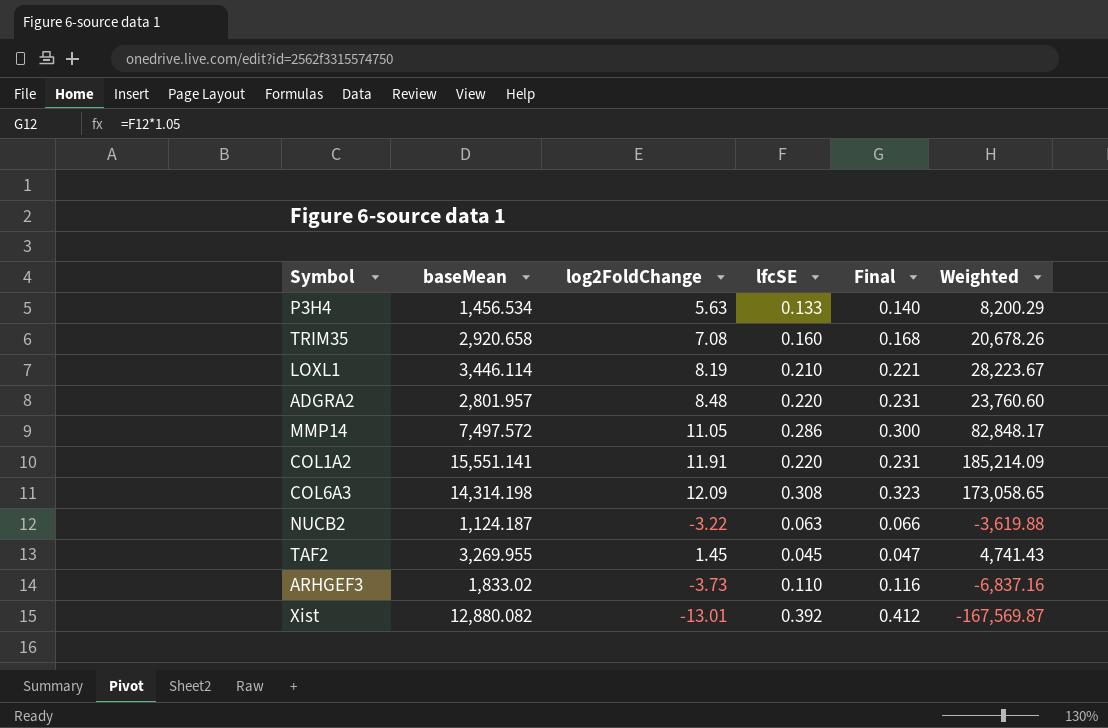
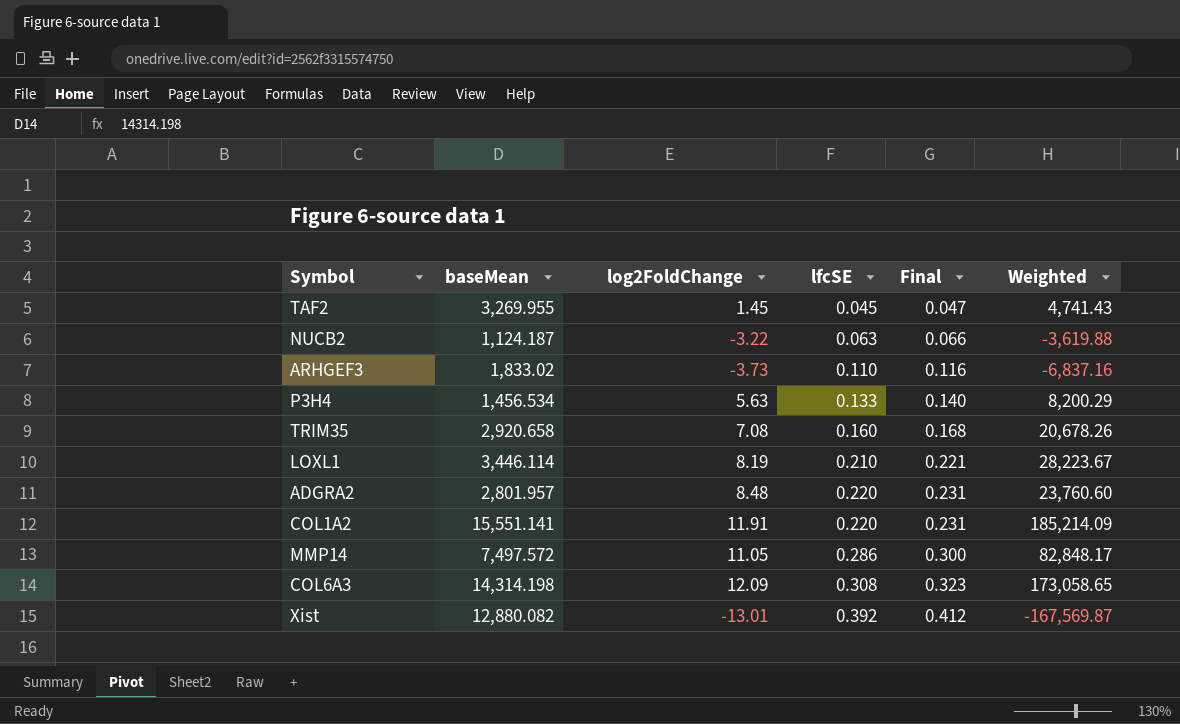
row order: none -> lfcSE ascending

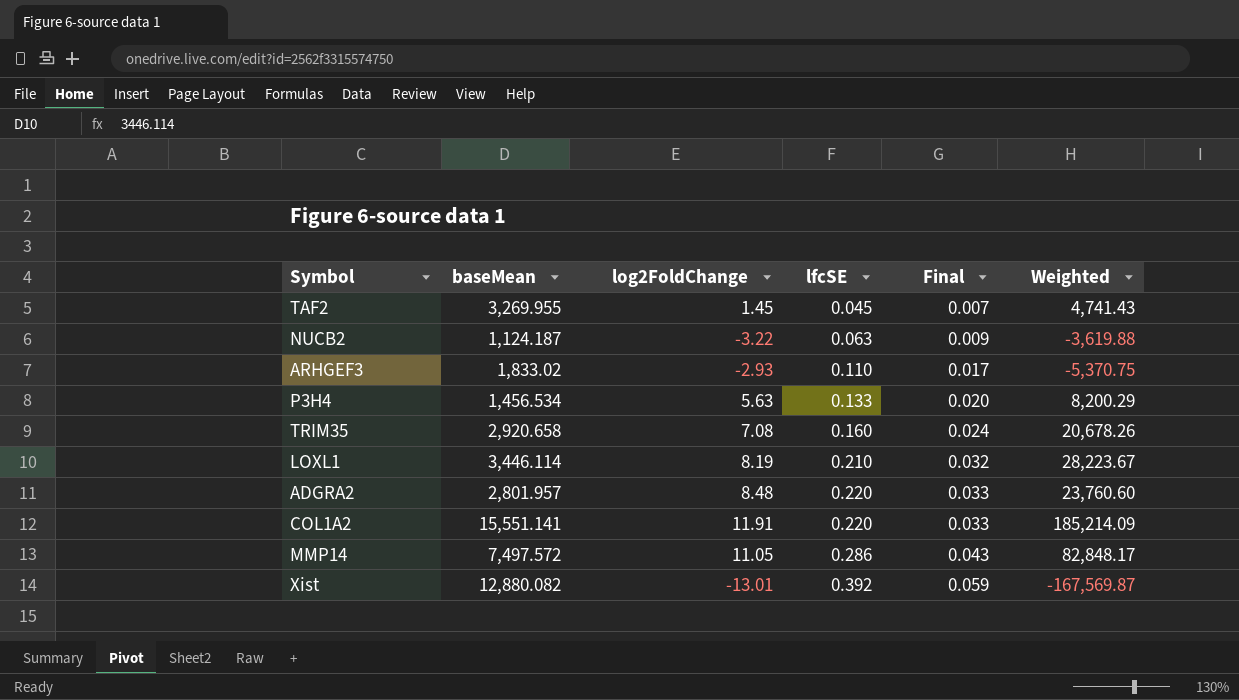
column Final | formula: [lfcSE] * 1.05 -> [lfcSE] * 0.15
row COL6A3: 14,314.198 | 12.09 | 0.308 | 0.323 | 173,058.65 -> none
ARHGEF3 | log2FoldChange: -3.73 -> -2.93
ARHGEF3 | Weighted: -6,837.16 -> -5,370.75

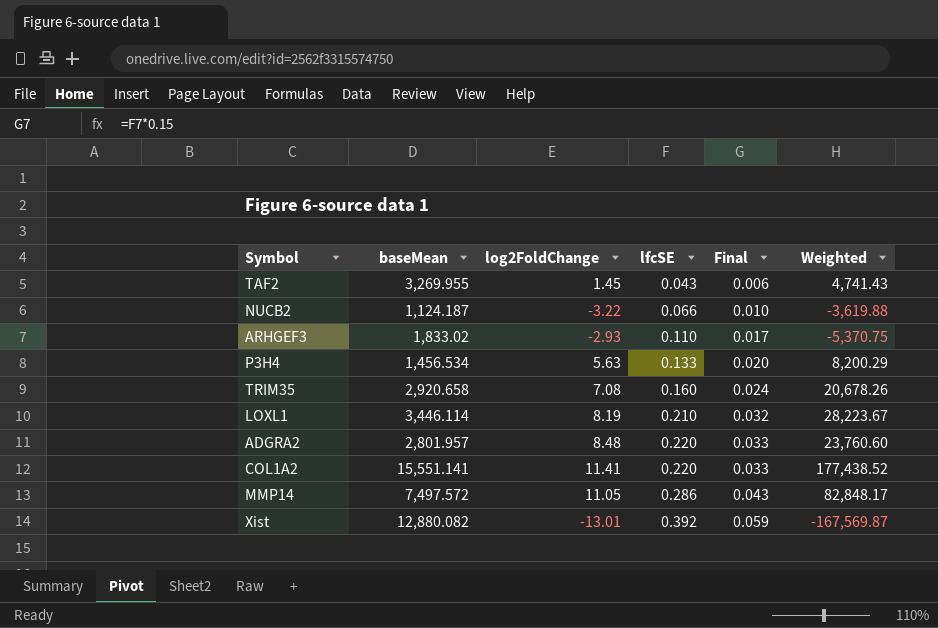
TAF2 | lfcSE: 0.045 -> 0.043
TAF2 | Final: 0.007 -> 0.006
NUCB2 | lfcSE: 0.063 -> 0.066
NUCB2 | Final: 0.009 -> 0.010
COL1A2 | log2FoldChange: 11.91 -> 11.41
COL1A2 | Weighted: 185,214.09 -> 177,438.52

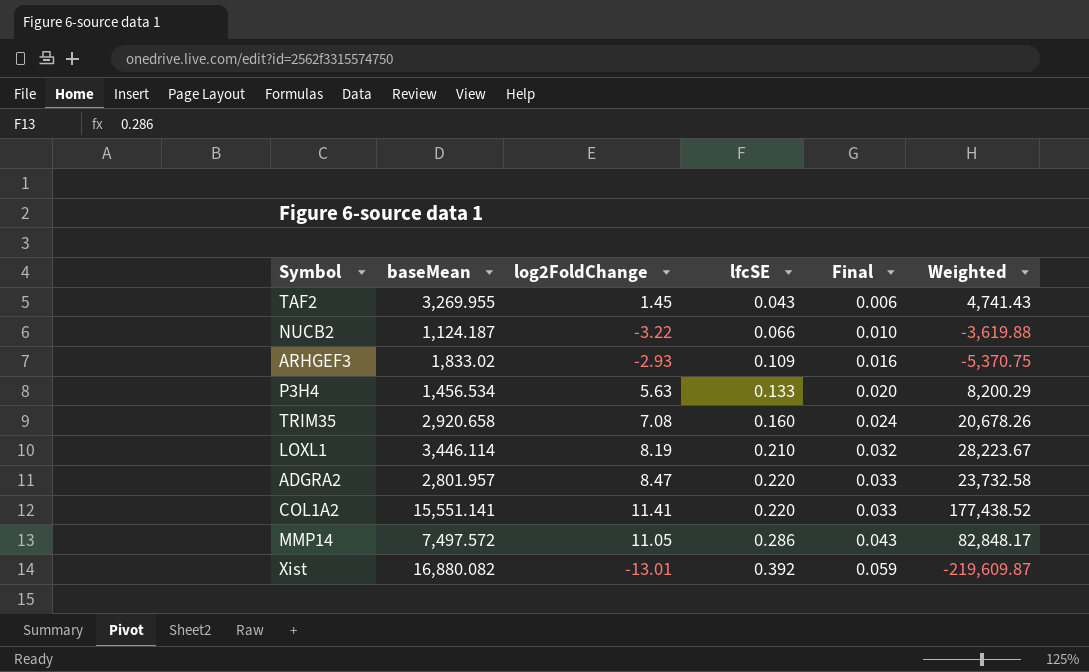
ARHGEF3 | lfcSE: 0.110 -> 0.109
ARHGEF3 | Final: 0.017 -> 0.016
ADGRA2 | log2FoldChange: 8.48 -> 8.47
ADGRA2 | Weighted: 23,760.60 -> 23,732.58
Xist | baseMean: 12,880.082 -> 16,880.082
Xist | Weighted: -167,569.87 -> -219,609.87

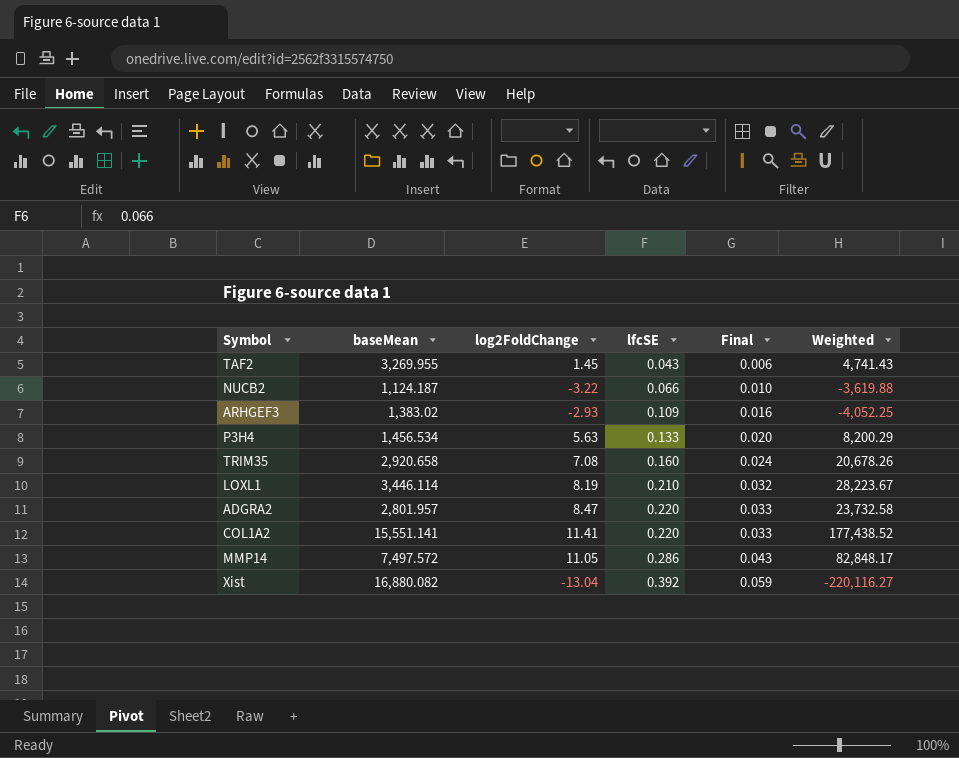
ARHGEF3 | baseMean: 1,833.02 -> 1,383.02
ARHGEF3 | Weighted: -5,370.75 -> -4,052.25
Xist | log2FoldChange: -13.01 -> -13.04
Xist | Weighted: -219,609.87 -> -220,116.27

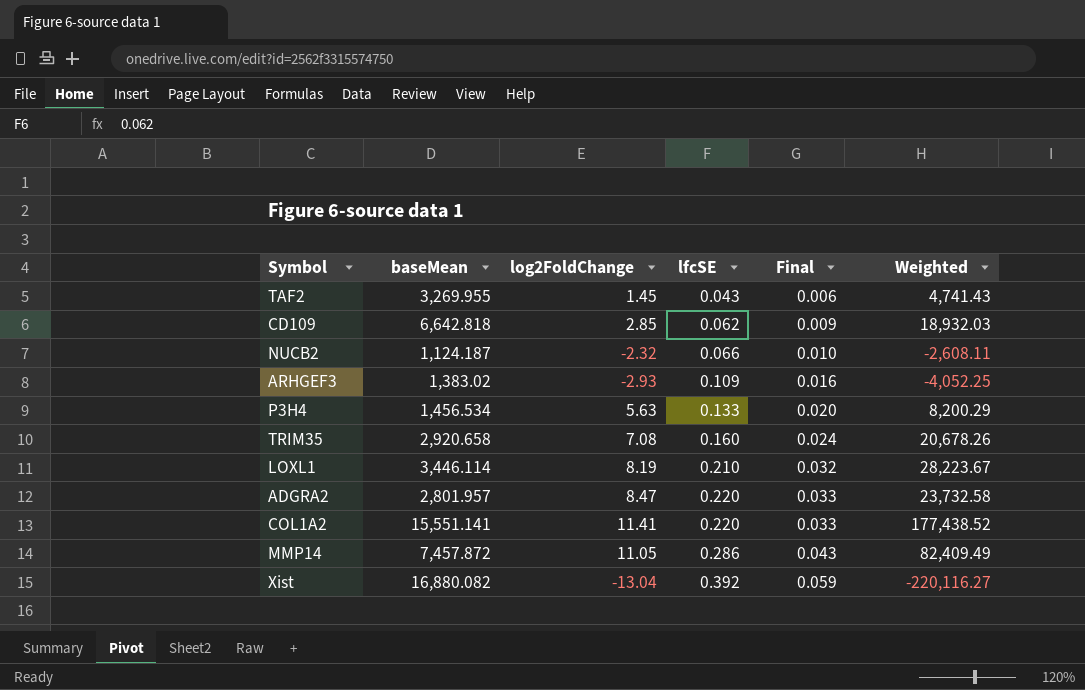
row CD109: none -> 6,642.818 | 2.85 | 0.062 | 0.009 | 18,932.03
NUCB2 | log2FoldChange: -3.22 -> -2.32
NUCB2 | Weighted: -3,619.88 -> -2,608.11
MMP14 | baseMean: 7,497.572 -> 7,457.872
MMP14 | Weighted: 82,848.17 -> 82,409.49

